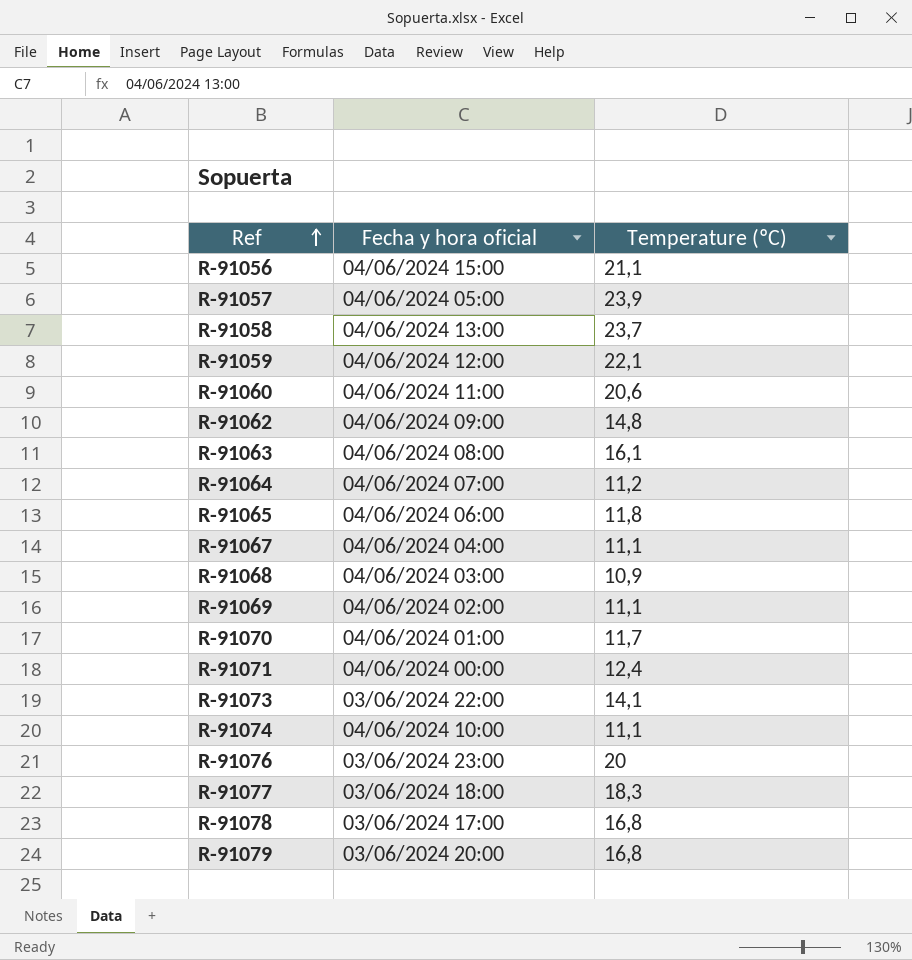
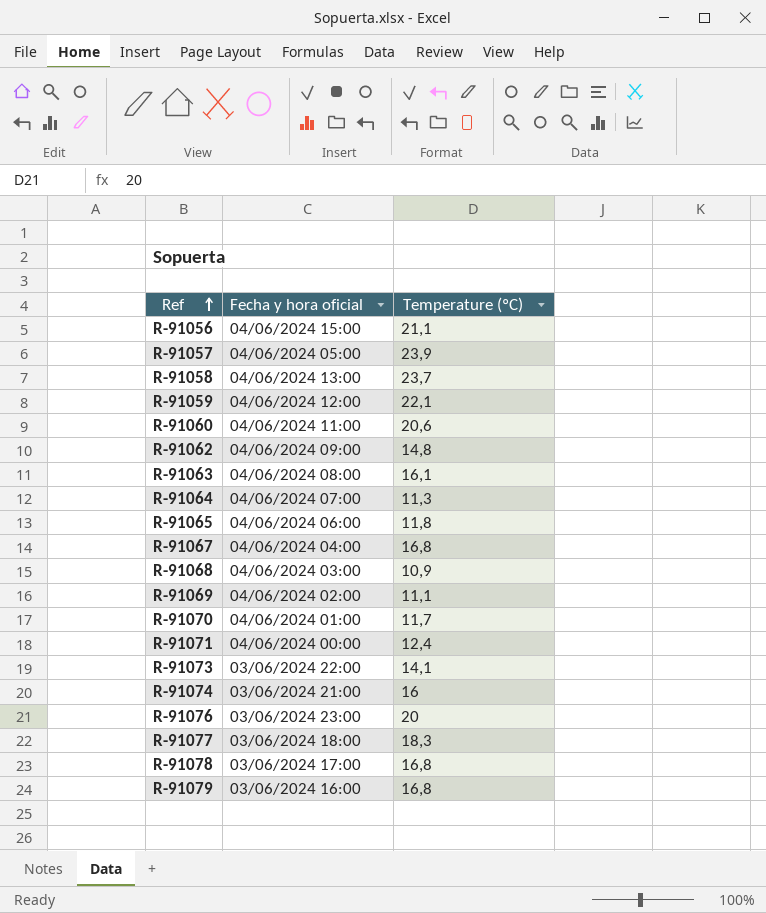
R-91064 | Temperature (ºC): 11,2 -> 11,3
R-91067 | Temperature (ºC): 11,1 -> 16,8
R-91074 | Fecha y hora oficial: 04/06/2024 10:00 -> 03/06/2024 21:00
R-91074 | Temperature (ºC): 11,1 -> 16
R-91079 | Fecha y hora oficial: 03/06/2024 20:00 -> 03/06/2024 16:00

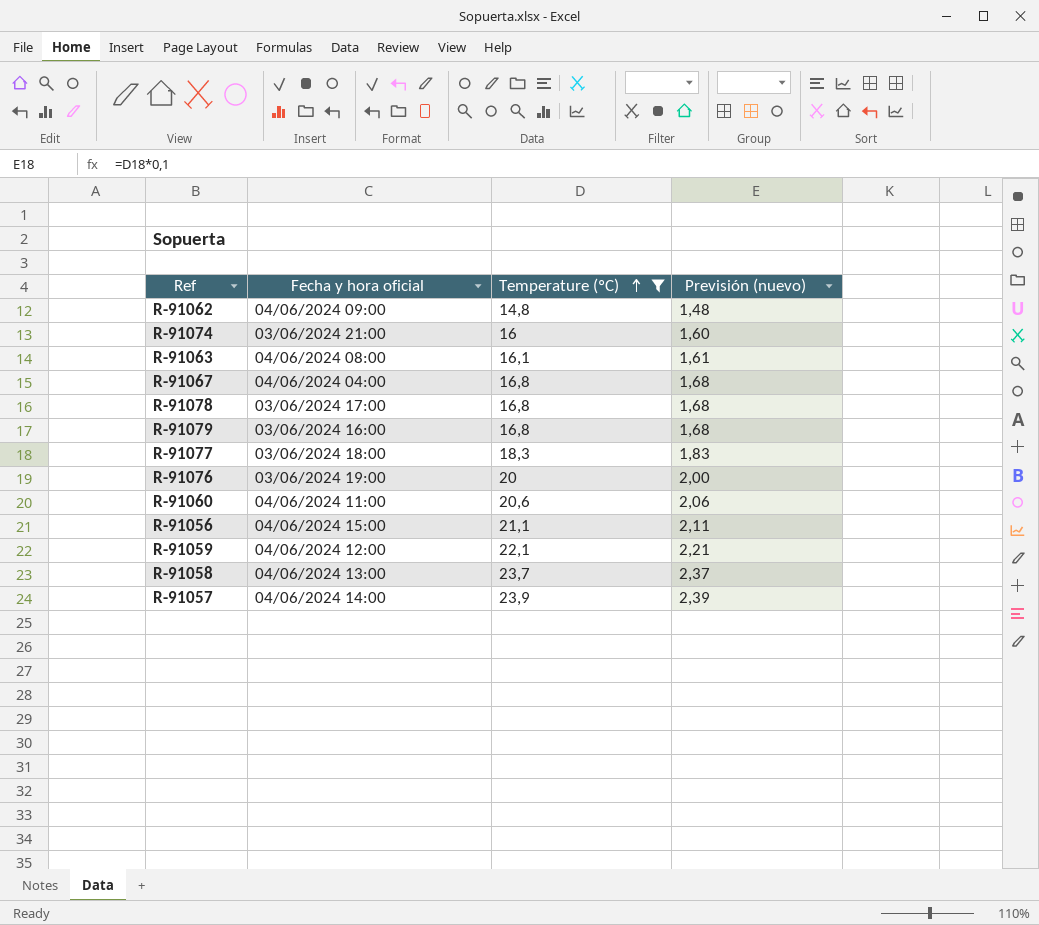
filter: none -> Temperature (ºC) >= 14,8
row order: Ref ascending -> Temperature (ºC) ascending
column Previsión (nuevo) | formula: none -> [Temperature (ºC)] * 0,1
R-91076 | Fecha y hora oficial: 03/06/2024 23:00 -> 03/06/2024 19:00
R-91057 | Fecha y hora oficial: 04/06/2024 05:00 -> 04/06/2024 14:00

